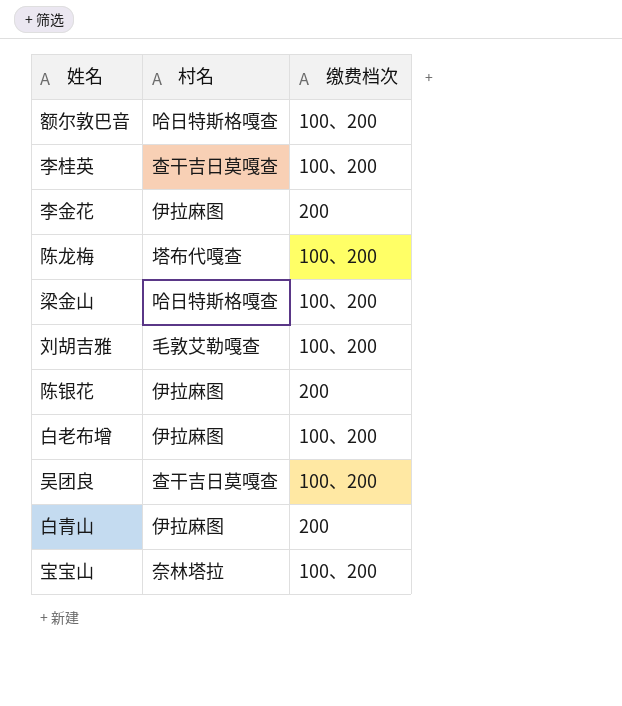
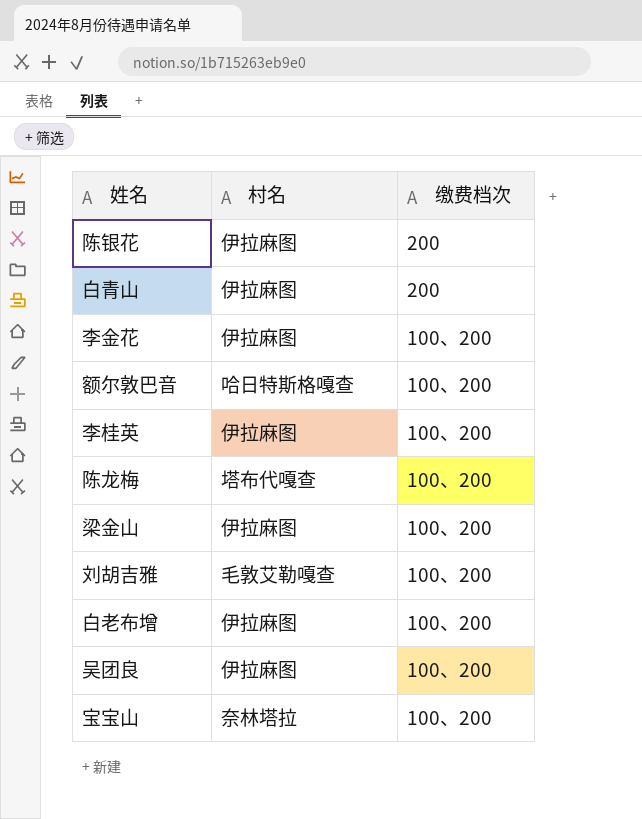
row order: none -> 缴费档次 descending
李金花 | 缴费档次: 200 -> 100、200
李桂英 | 村名: 查干吉日莫嘎查 -> 伊拉麻图
梁金山 | 村名: 哈日特斯格嘎查 -> 伊拉麻图
吴团良 | 村名: 查干吉日莫嘎查 -> 伊拉麻图

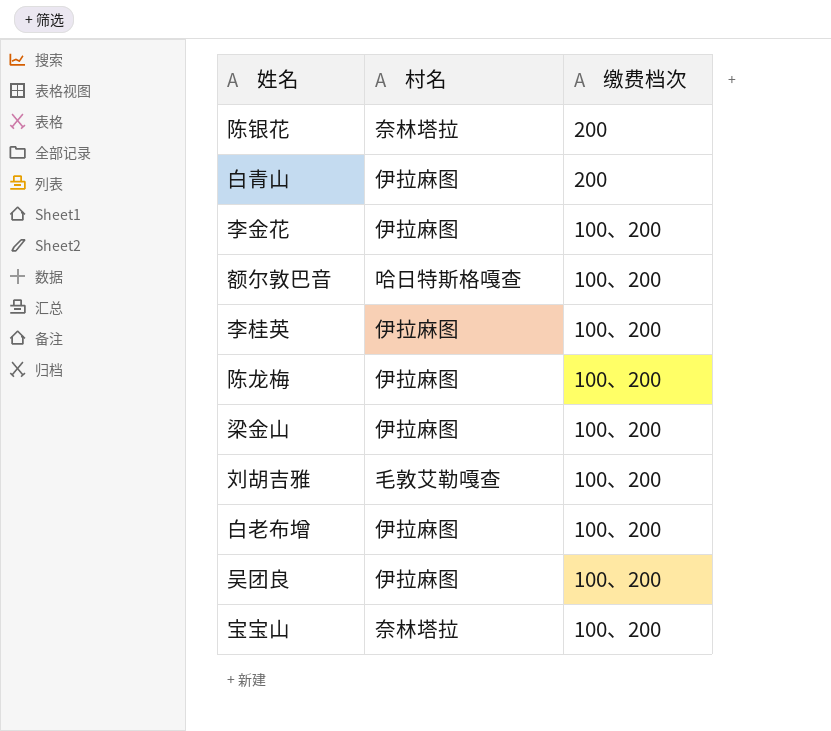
陈银花 | 村名: 伊拉麻图 -> 奈林塔拉
陈龙梅 | 村名: 塔布代嘎查 -> 伊拉麻图

